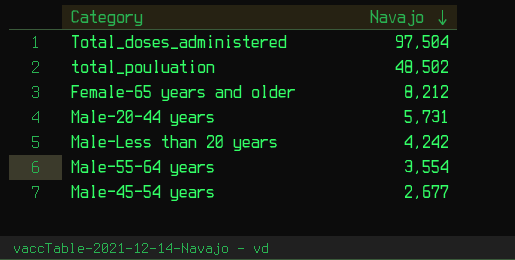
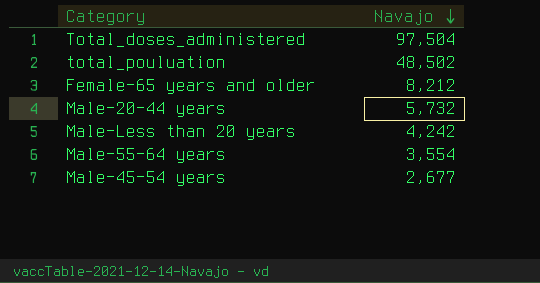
Male-20-44 years | Navajo: 5,731 -> 5,732

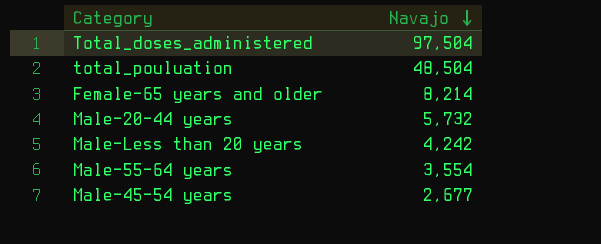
total_pouluation | Navajo: 48,502 -> 48,504
Female-65 years and older | Navajo: 8,212 -> 8,214

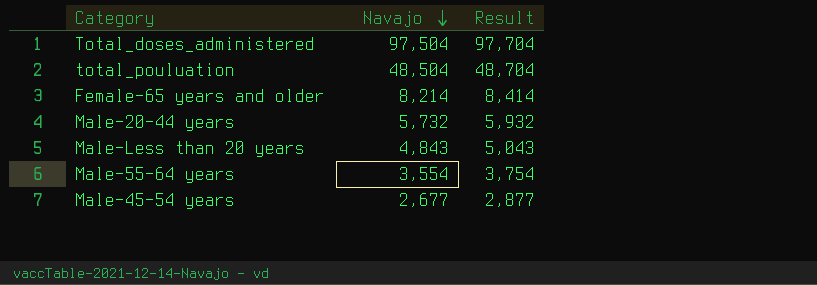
column Result | formula: none -> [Navajo] + 200
Male-Less than 20 years | Navajo: 4,242 -> 4,843

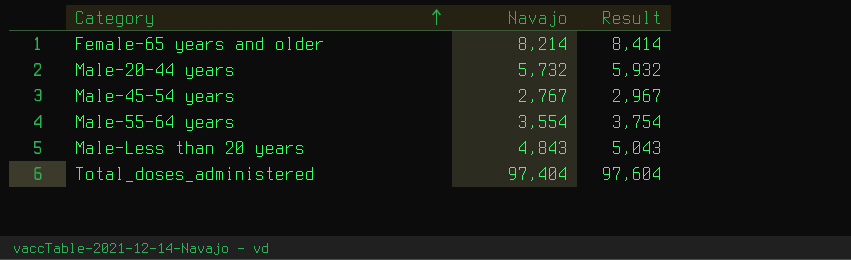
row order: Navajo descending -> Category ascending
row total_pouluation: 48,504 | 48,704 -> none
Male-45-54 years | Navajo: 2,677 -> 2,767
Male-45-54 years | Result: 2,877 -> 2,967
Total_doses_administered | Navajo: 97,504 -> 97,404
Total_doses_administered | Result: 97,704 -> 97,604

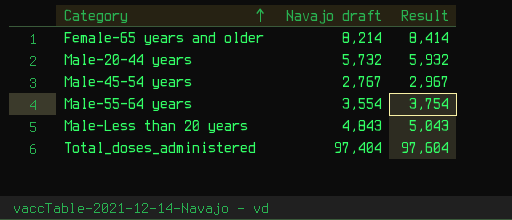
column name: Navajo -> Navajo draft

